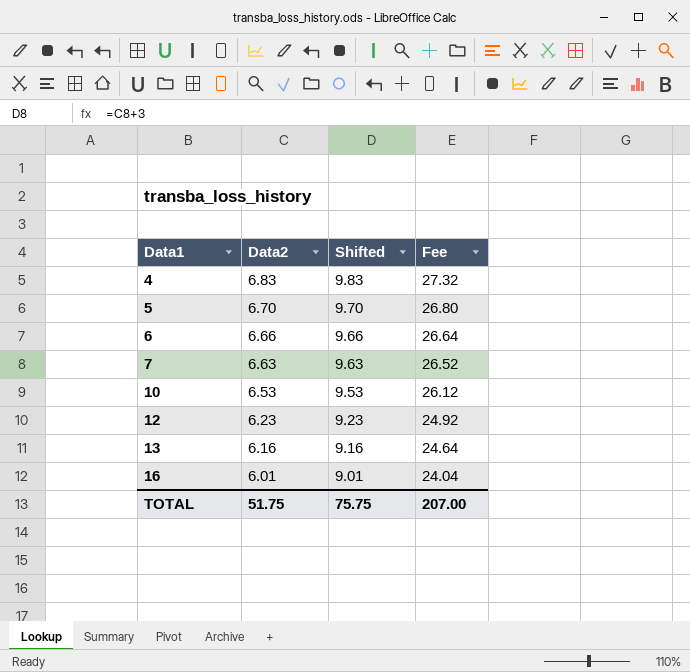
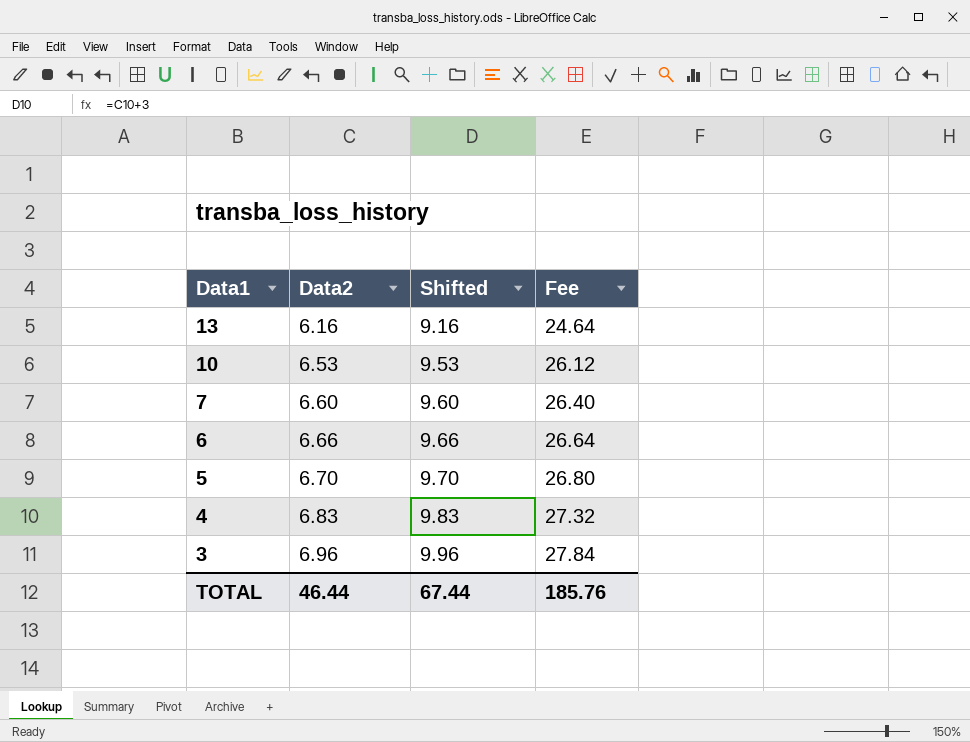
row order: Data1 ascending -> Data1 descending
row 12: 6.23 | 9.23 | 24.92 -> none
row 16: 6.01 | 9.01 | 24.04 -> none
7 | Data2: 6.63 -> 6.60
7 | Shifted: 9.63 -> 9.60
7 | Fee: 26.52 -> 26.40
row 3: none -> 6.96 | 9.96 | 27.84
TOTAL | Data2: 51.75 -> 46.44
TOTAL | Shifted: 75.75 -> 67.44
TOTAL | Fee: 207.00 -> 185.76

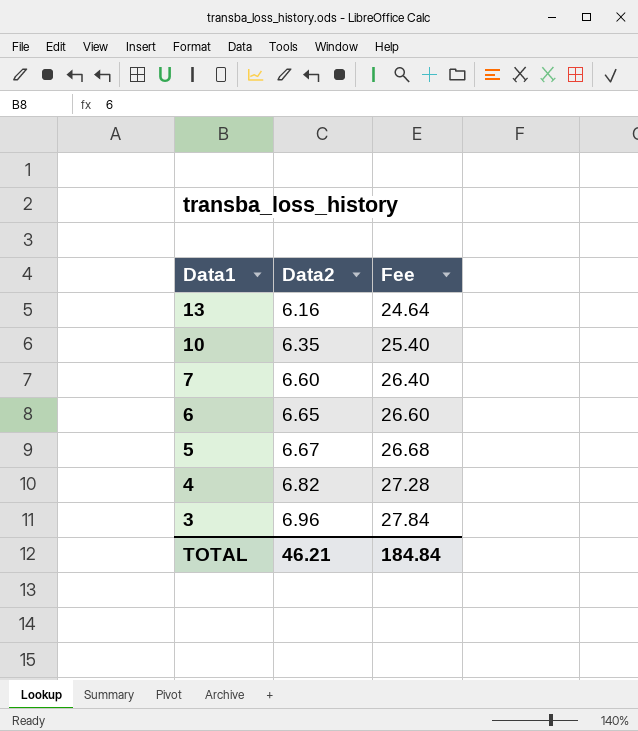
column Shifted | formula: [Data2] + 3 -> none
10 | Data2: 6.53 -> 6.35
10 | Fee: 26.12 -> 25.40
6 | Data2: 6.66 -> 6.65
6 | Fee: 26.64 -> 26.60
5 | Data2: 6.70 -> 6.67
5 | Fee: 26.80 -> 26.68
4 | Data2: 6.83 -> 6.82
4 | Fee: 27.32 -> 27.28
TOTAL | Data2: 46.44 -> 46.21
TOTAL | Fee: 185.76 -> 184.84

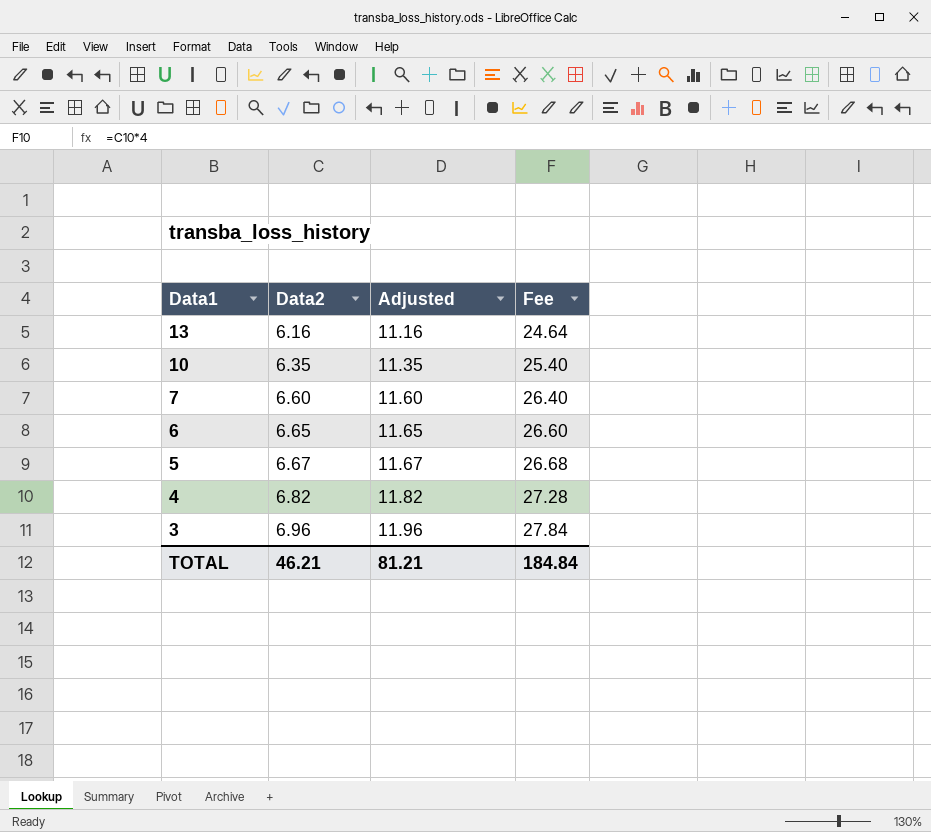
column Adjusted | formula: none -> [Data2] + 5

